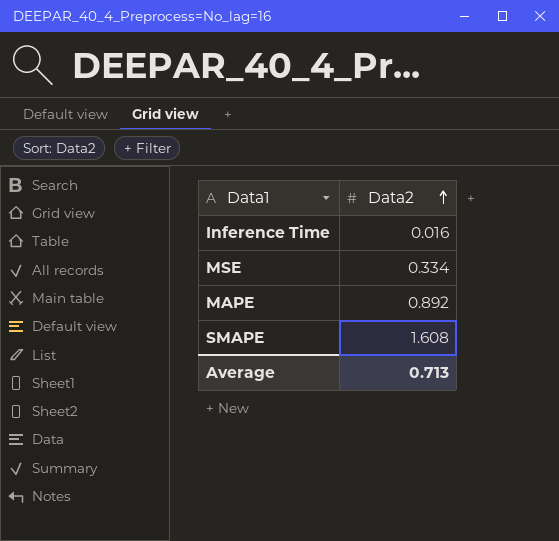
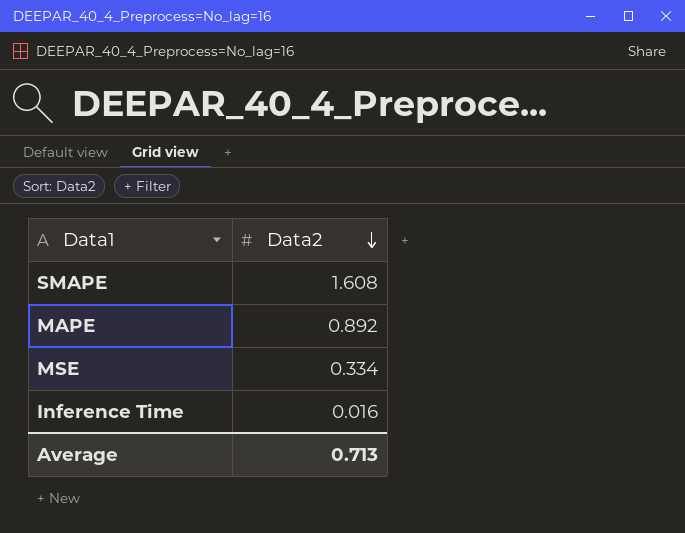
row order: Data2 ascending -> Data2 descending

